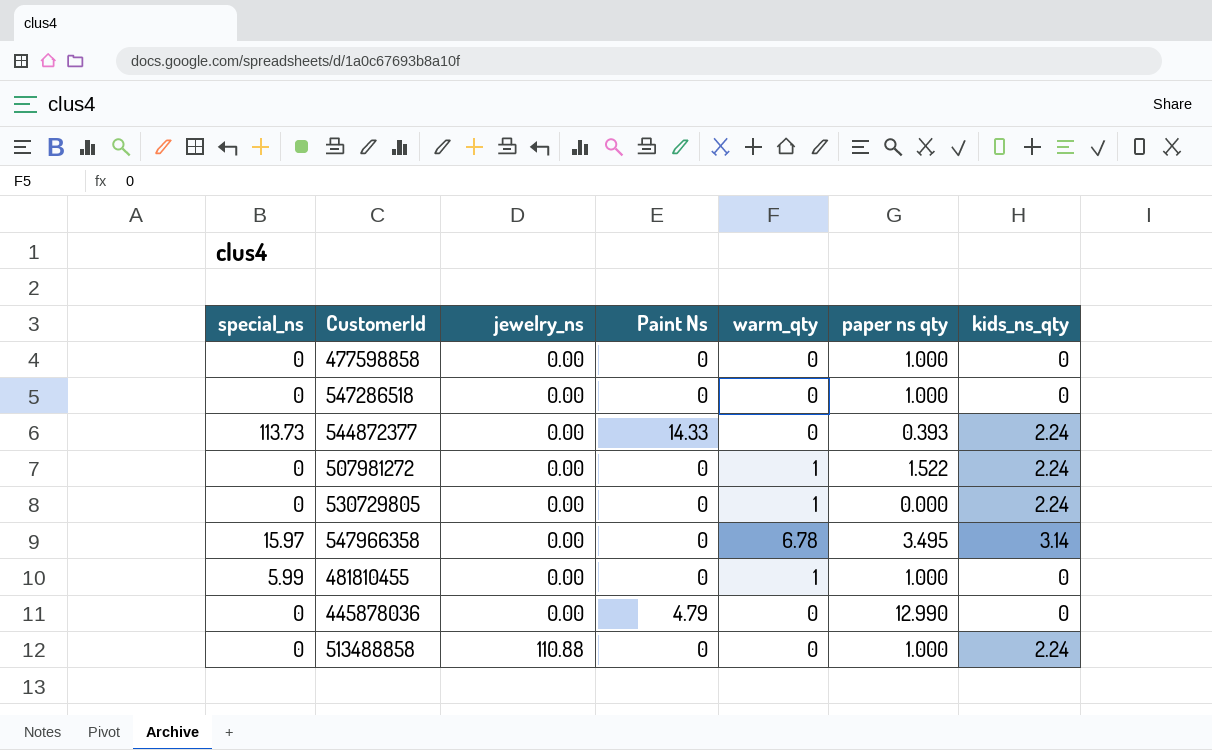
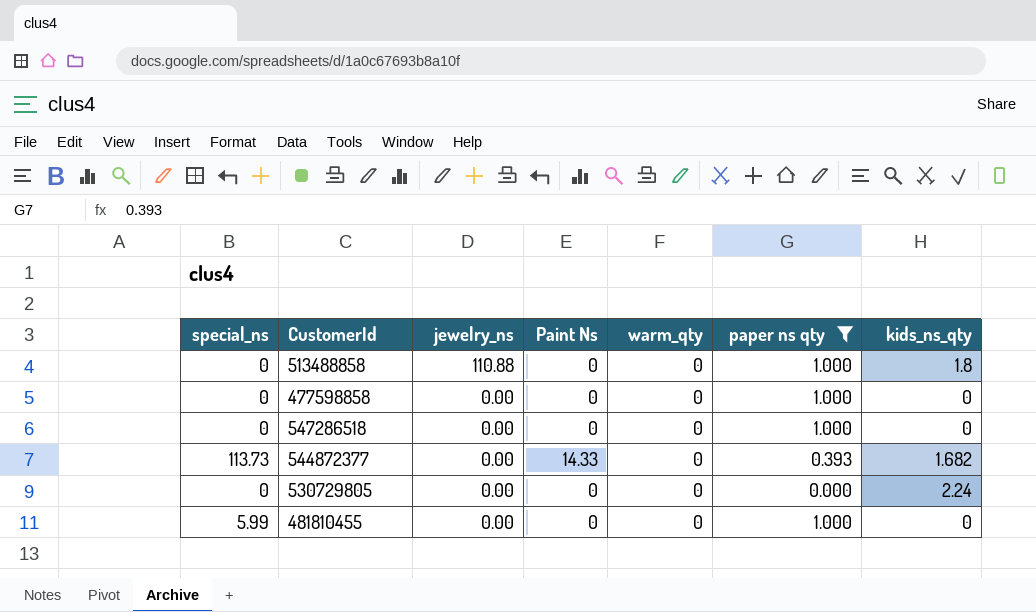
filter: none -> paper ns qty <= 1.000
row order: jewelry_ns ascending -> jewelry_ns descending
513488858 | kids_ns_qty: 2.24 -> 1.8
544872377 | kids_ns_qty: 2.24 -> 1.682
530729805 | warm_qty: 1 -> 0
481810455 | warm_qty: 1 -> 0

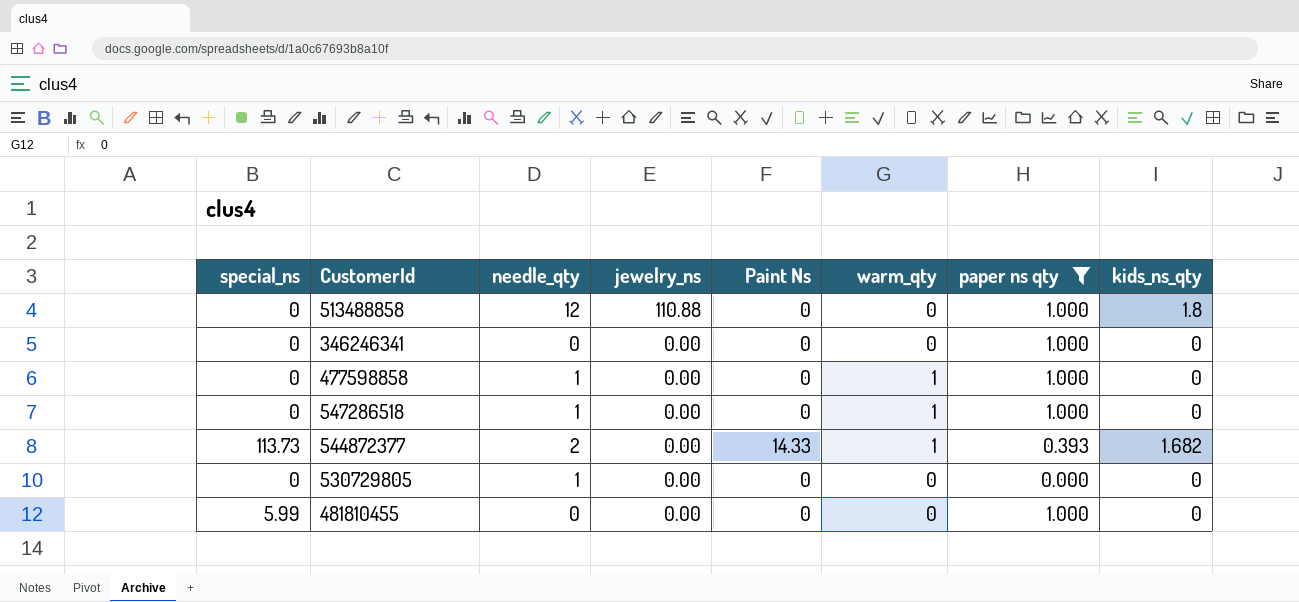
column needle_qty | position: none -> 3
row 346246341: none -> 0 | 0 | 0.00 | 0 | 0 | 1.000 | 0
477598858 | warm_qty: 0 -> 1
547286518 | warm_qty: 0 -> 1
544872377 | warm_qty: 0 -> 1
530729805 | kids_ns_qty: 2.24 -> 0

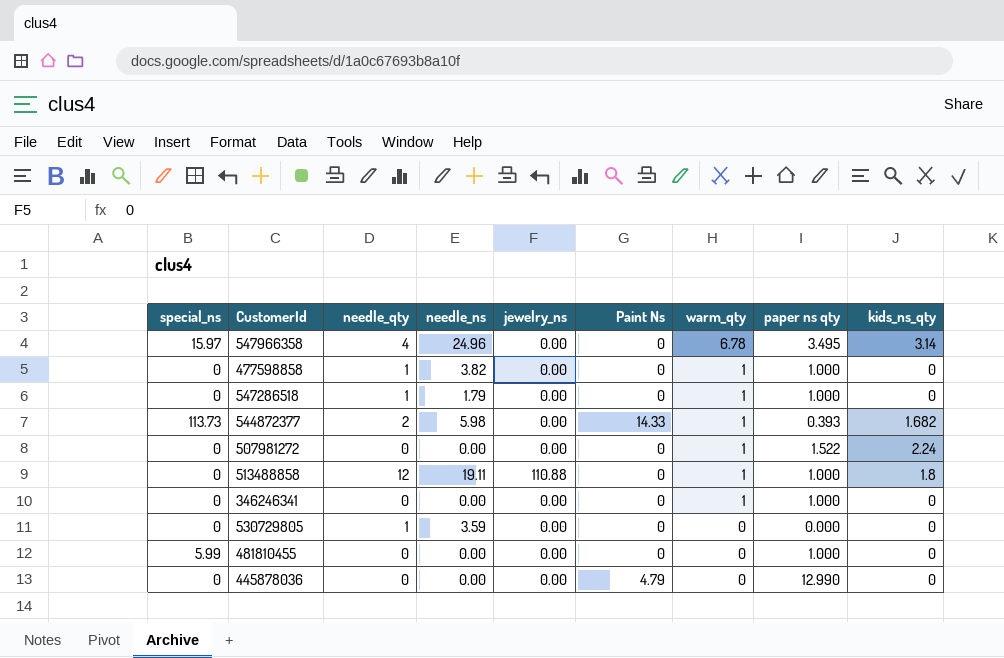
filter: paper ns qty <= 1.000 -> none
row order: jewelry_ns descending -> warm_qty descending
column needle_ns | position: none -> 4
513488858 | warm_qty: 0 -> 1
346246341 | warm_qty: 0 -> 1

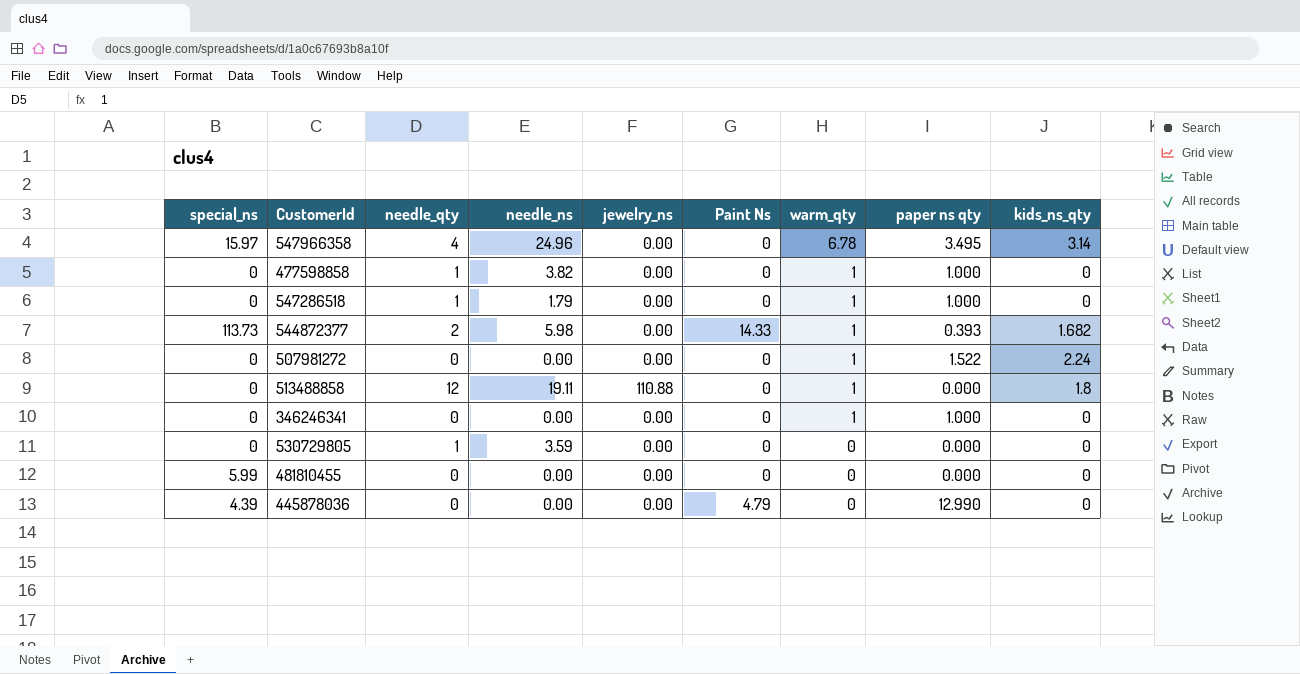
513488858 | paper ns qty: 1.000 -> 0.000
481810455 | paper ns qty: 1.000 -> 0.000
445878036 | special_ns: 0 -> 4.39

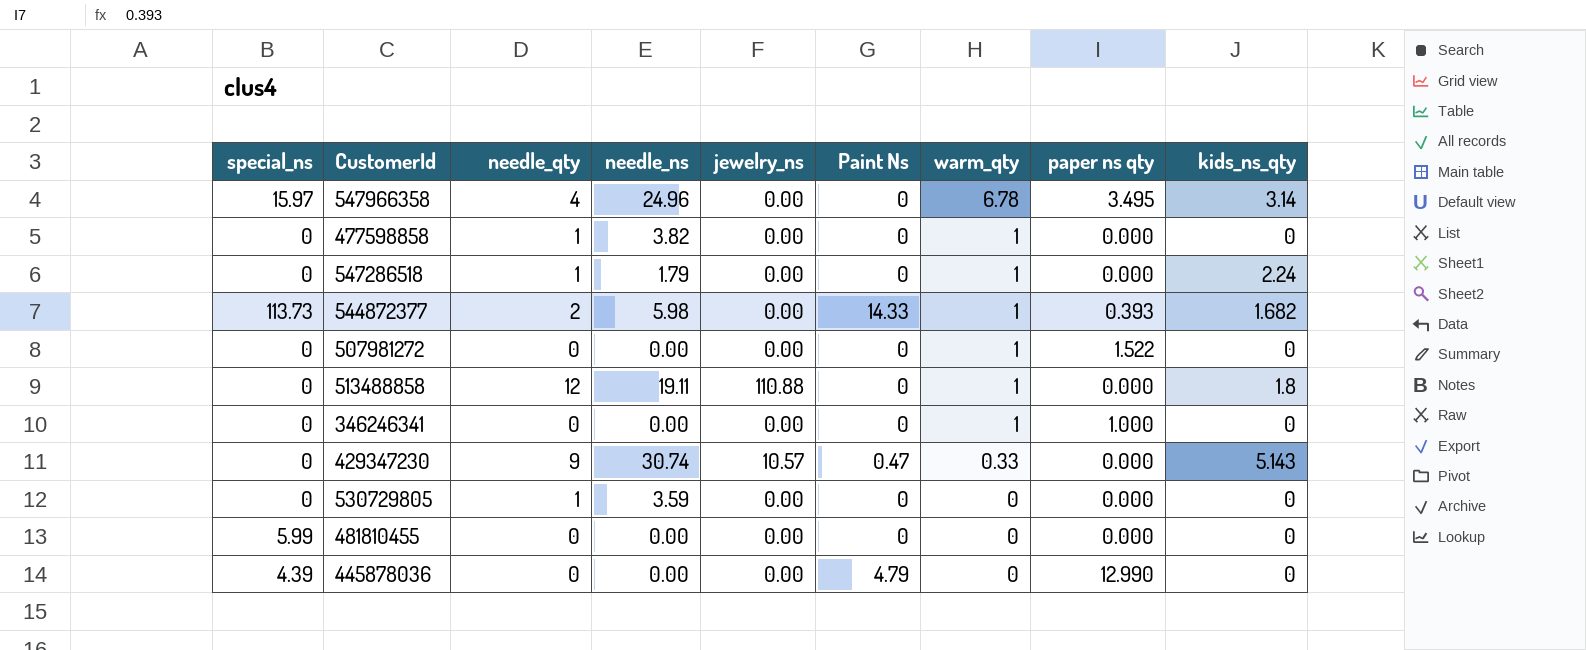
477598858 | paper ns qty: 1.000 -> 0.000
547286518 | paper ns qty: 1.000 -> 0.000
547286518 | kids_ns_qty: 0 -> 2.24
507981272 | kids_ns_qty: 2.24 -> 0
row 429347230: none -> 0 | 9 | 30.74 | 10.57 | 0.47 | 0.33 | 0.000 | 5.143

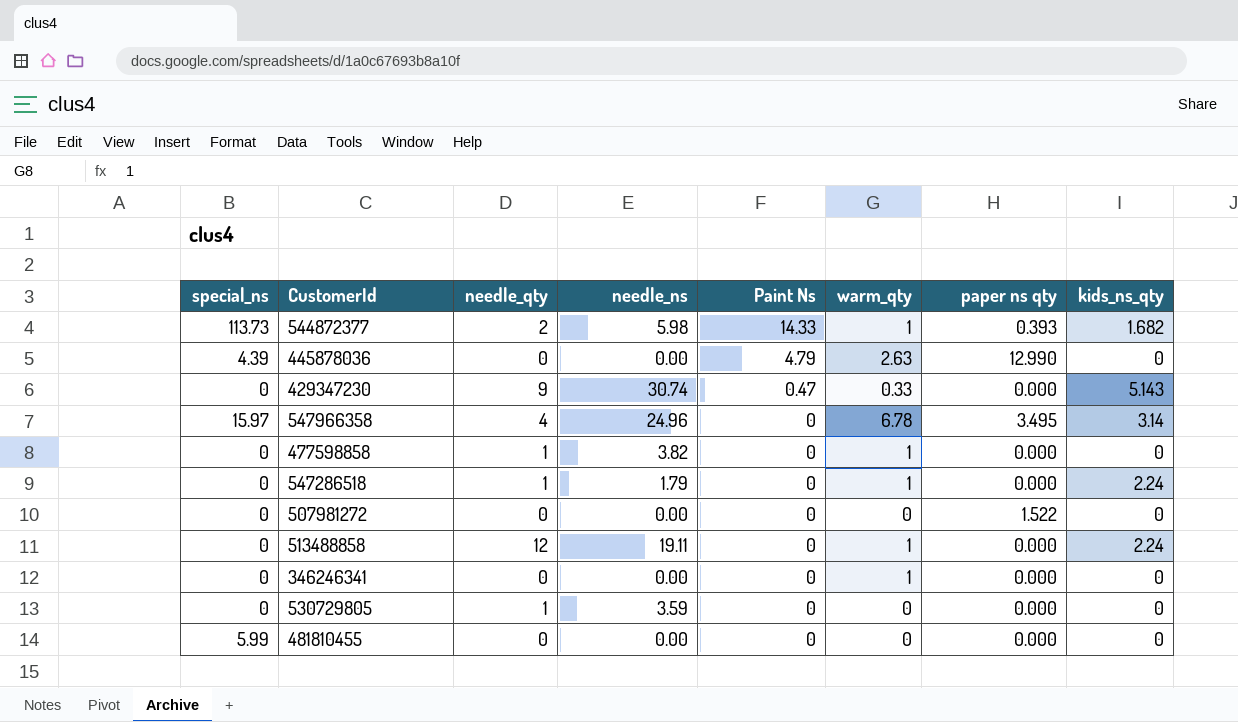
row order: warm_qty descending -> Paint Ns descending
column jewelry_ns | position: 5 -> none
445878036 | warm_qty: 0 -> 2.63
507981272 | warm_qty: 1 -> 0
513488858 | kids_ns_qty: 1.8 -> 2.24
346246341 | paper ns qty: 1.000 -> 0.000

